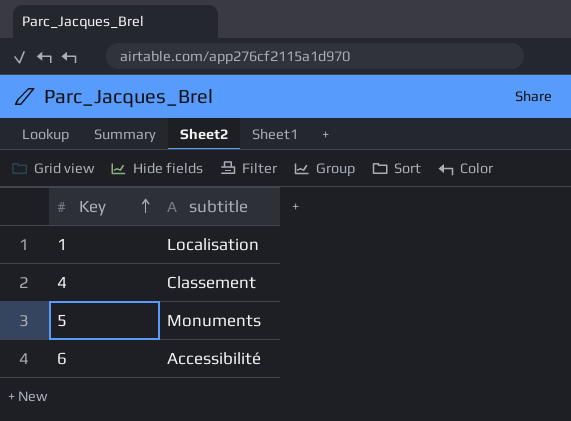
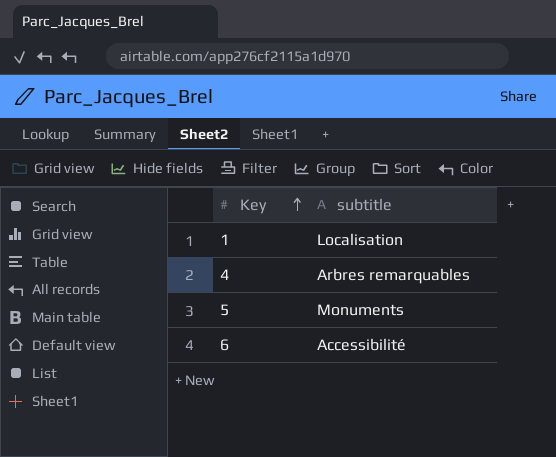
4 | subtitle: Classement -> Arbres remarquables

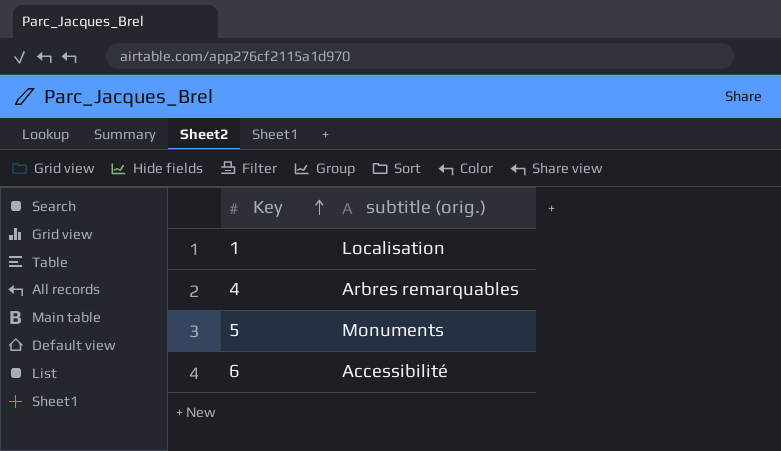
column name: subtitle -> subtitle (orig.)

